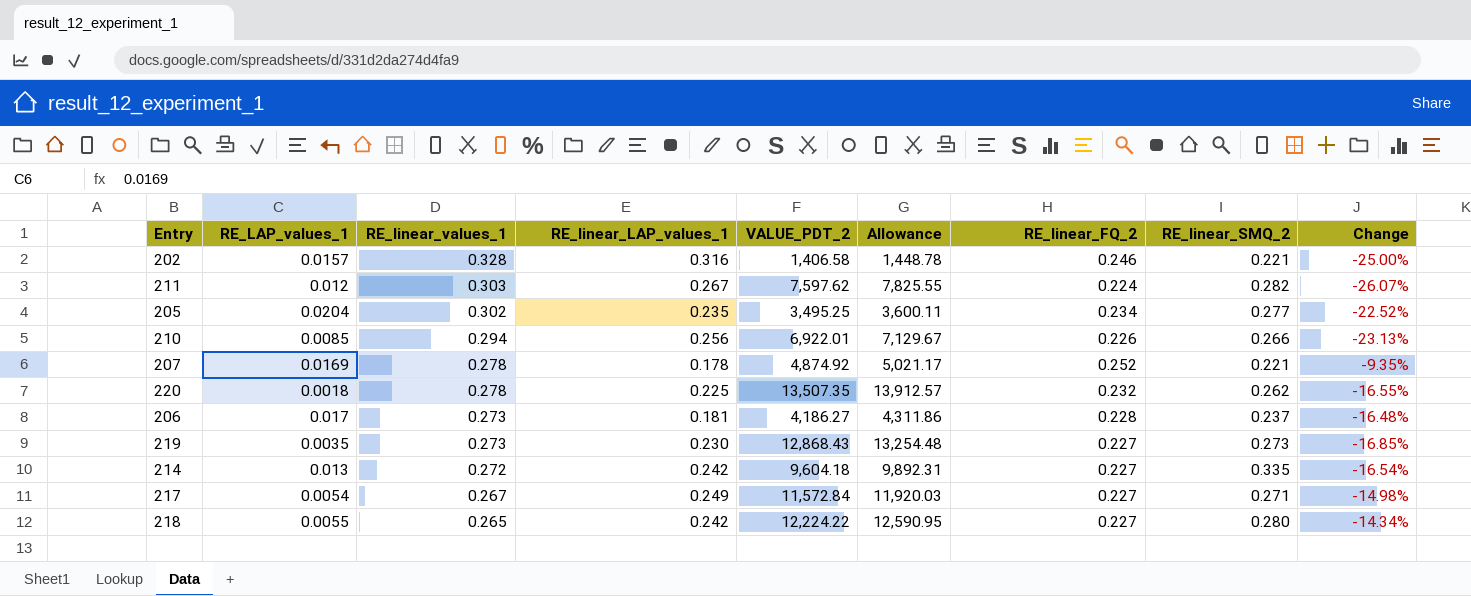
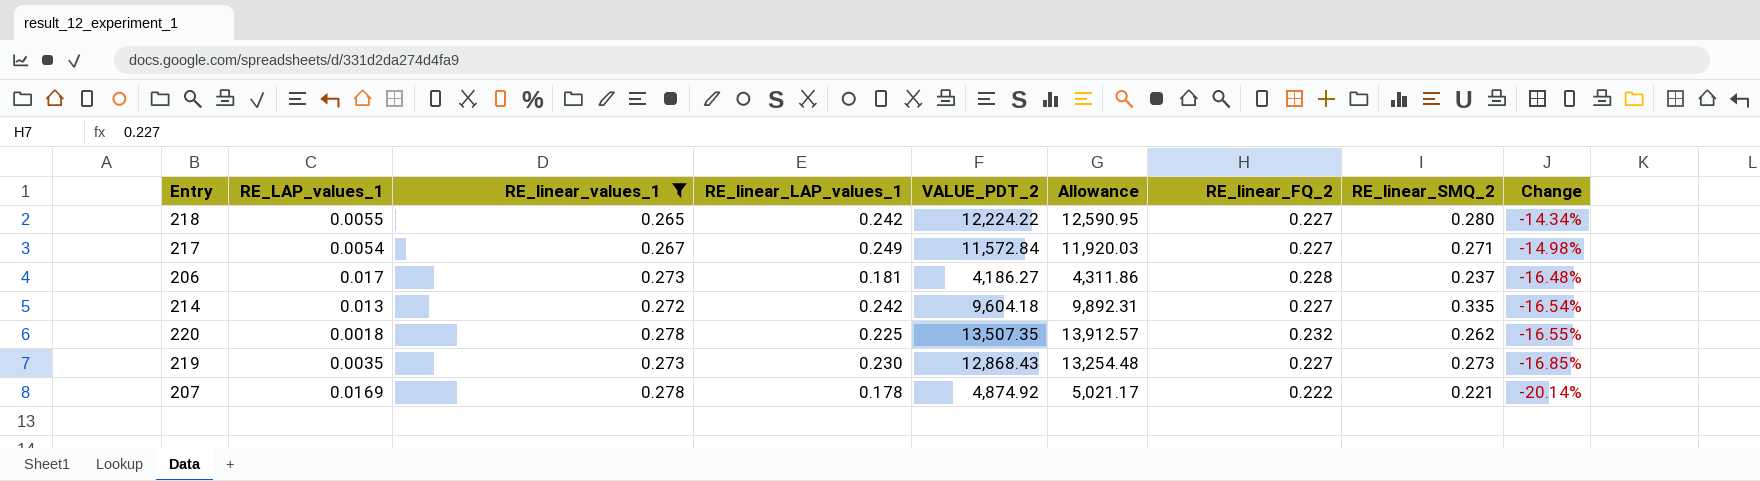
filter: none -> RE_linear_values_1 <= 0.278
row order: RE_linear_values_1 descending -> Change descending
207 | RE_linear_FQ_2: 0.252 -> 0.222
207 | Change: -9.35% -> -20.14%

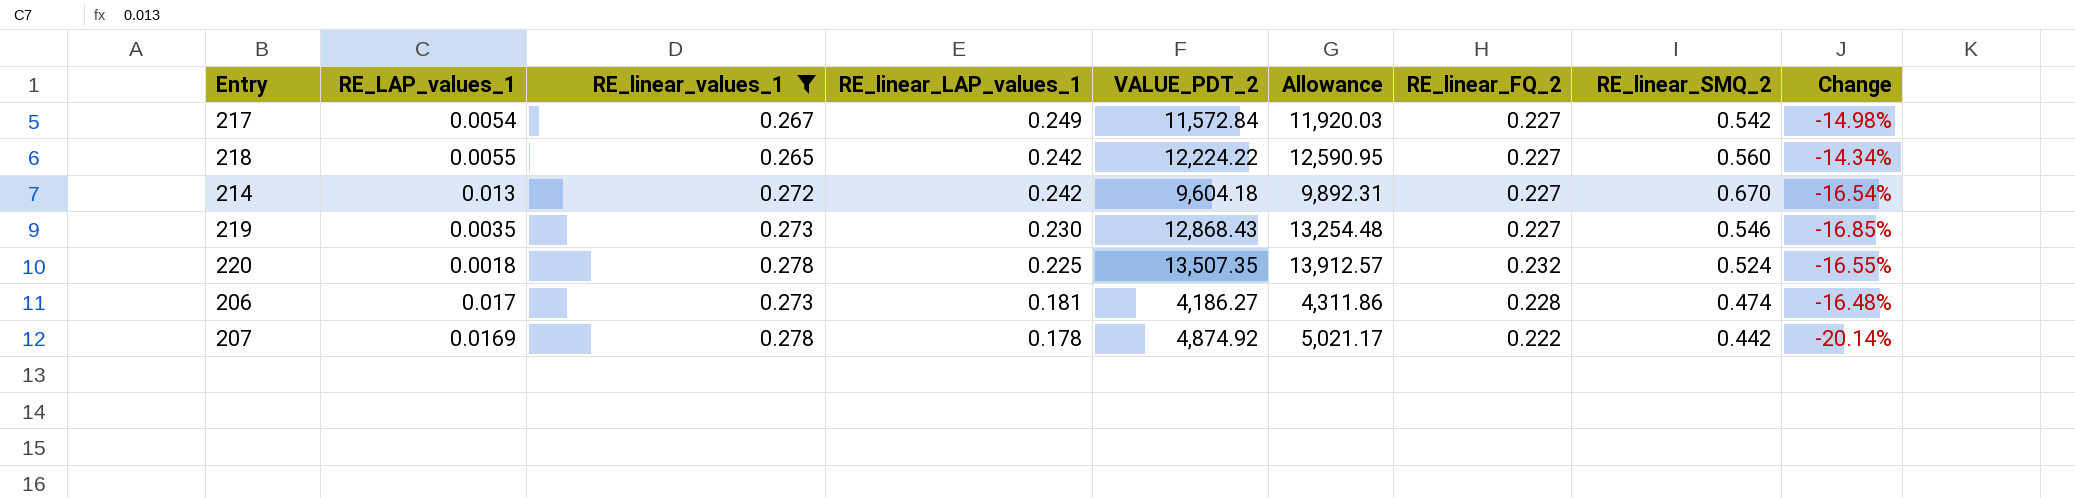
row order: Change descending -> RE_linear_LAP_values_1 descending
217 | RE_linear_SMQ_2: 0.271 -> 0.542
218 | RE_linear_SMQ_2: 0.280 -> 0.560
214 | RE_linear_SMQ_2: 0.335 -> 0.670
219 | RE_linear_SMQ_2: 0.273 -> 0.546
220 | RE_linear_SMQ_2: 0.262 -> 0.524
206 | RE_linear_SMQ_2: 0.237 -> 0.474
207 | RE_linear_SMQ_2: 0.221 -> 0.442

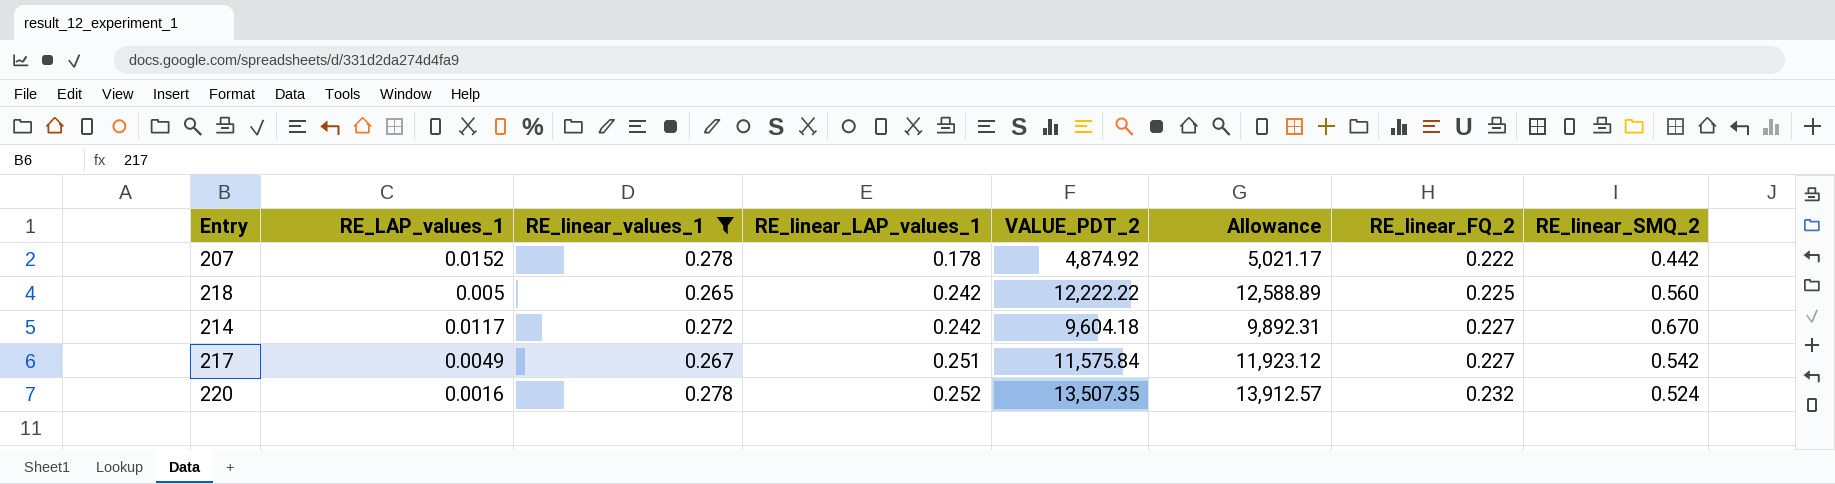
row order: RE_linear_LAP_values_1 descending -> RE_linear_LAP_values_1 ascending
column Change | formula: ([RE_linear_FQ_2] - [RE_linear_values_1]) / [RE_linear_values_1] -> none
row 219: 0.0035 | 0.273 | 0.230 | 12,868.43 | 13,254.48 | 0.227 | 0.546 | -16.85% -> none
row 206: 0.017 | 0.273 | 0.181 | 4,186.27 | 4,311.86 | 0.228 | 0.474 | -16.48% -> none
207 | RE_LAP_values_1: 0.0169 -> 0.0152
218 | RE_LAP_values_1: 0.0055 -> 0.005
218 | VALUE_PDT_2: 12,224.22 -> 12,222.22
218 | Allowance: 12,590.95 -> 12,588.89
218 | RE_linear_FQ_2: 0.227 -> 0.225
214 | RE_LAP_values_1: 0.013 -> 0.0117
217 | RE_LAP_values_1: 0.0054 -> 0.0049
217 | RE_linear_LAP_values_1: 0.249 -> 0.251
217 | VALUE_PDT_2: 11,572.84 -> 11,575.84
217 | Allowance: 11,920.03 -> 11,923.12
220 | RE_LAP_values_1: 0.0018 -> 0.0016
220 | RE_linear_LAP_values_1: 0.225 -> 0.252

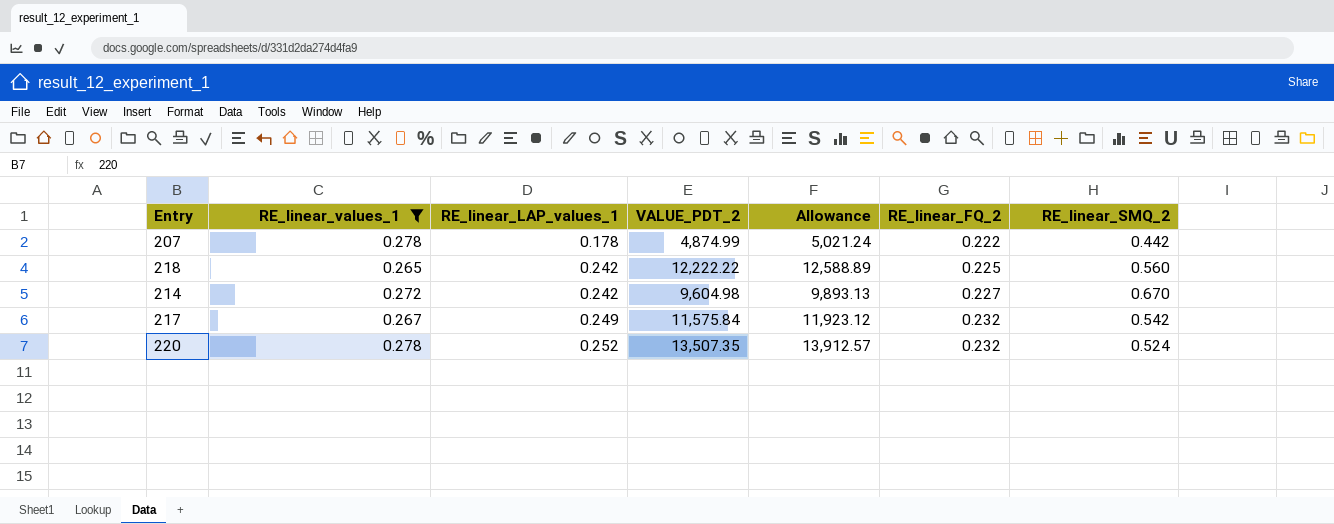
column RE_LAP_values_1 | position: 2 -> none
207 | VALUE_PDT_2: 4,874.92 -> 4,874.99
207 | Allowance: 5,021.17 -> 5,021.24
214 | VALUE_PDT_2: 9,604.18 -> 9,604.98
214 | Allowance: 9,892.31 -> 9,893.13
217 | RE_linear_LAP_values_1: 0.251 -> 0.249
217 | RE_linear_FQ_2: 0.227 -> 0.232

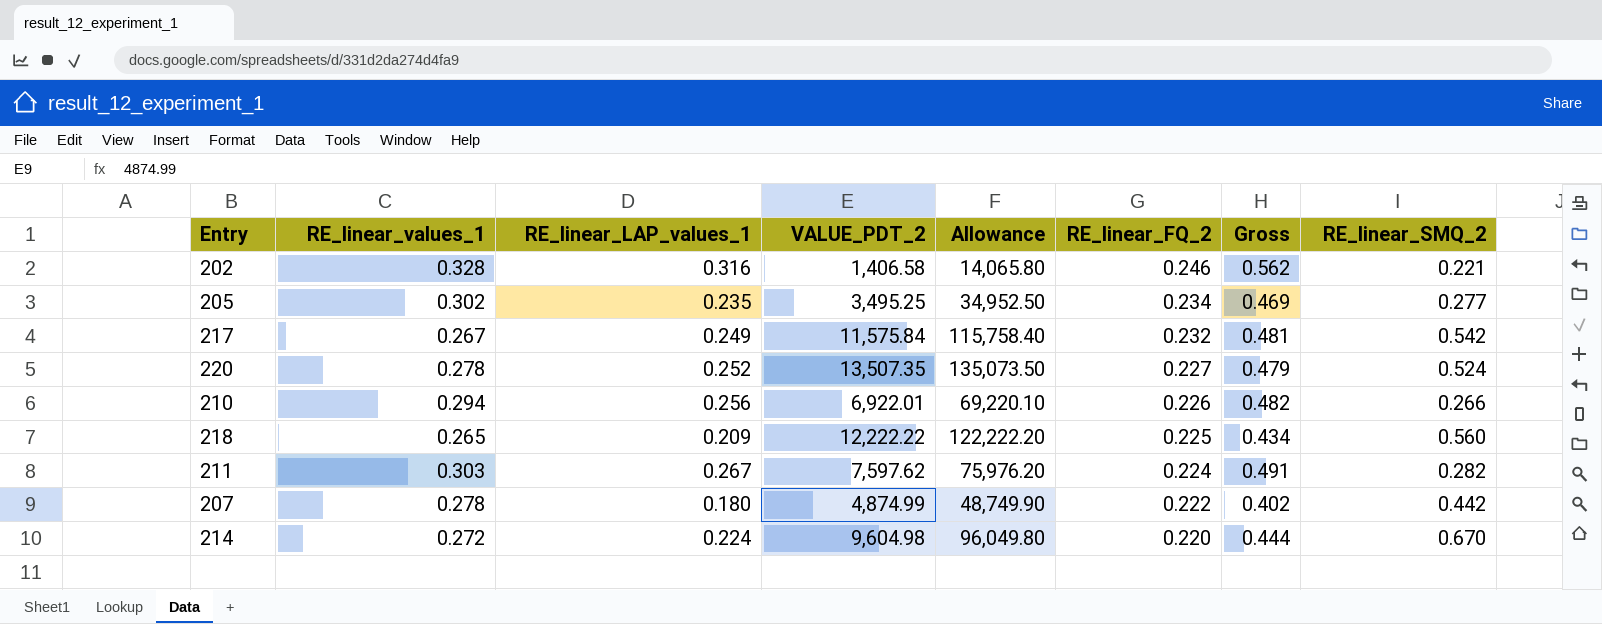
filter: RE_linear_values_1 <= 0.278 -> none
row order: RE_linear_LAP_values_1 ascending -> RE_linear_FQ_2 descending
column Allowance | formula: [VALUE_PDT_2] * 1.03 -> [VALUE_PDT_2] * 10
column Gross | formula: none -> [RE_linear_LAP_values_1] + [RE_linear_FQ_2]
220 | RE_linear_FQ_2: 0.232 -> 0.227
218 | RE_linear_LAP_values_1: 0.242 -> 0.209
207 | RE_linear_LAP_values_1: 0.178 -> 0.180
214 | RE_linear_LAP_values_1: 0.242 -> 0.224
214 | RE_linear_FQ_2: 0.227 -> 0.220

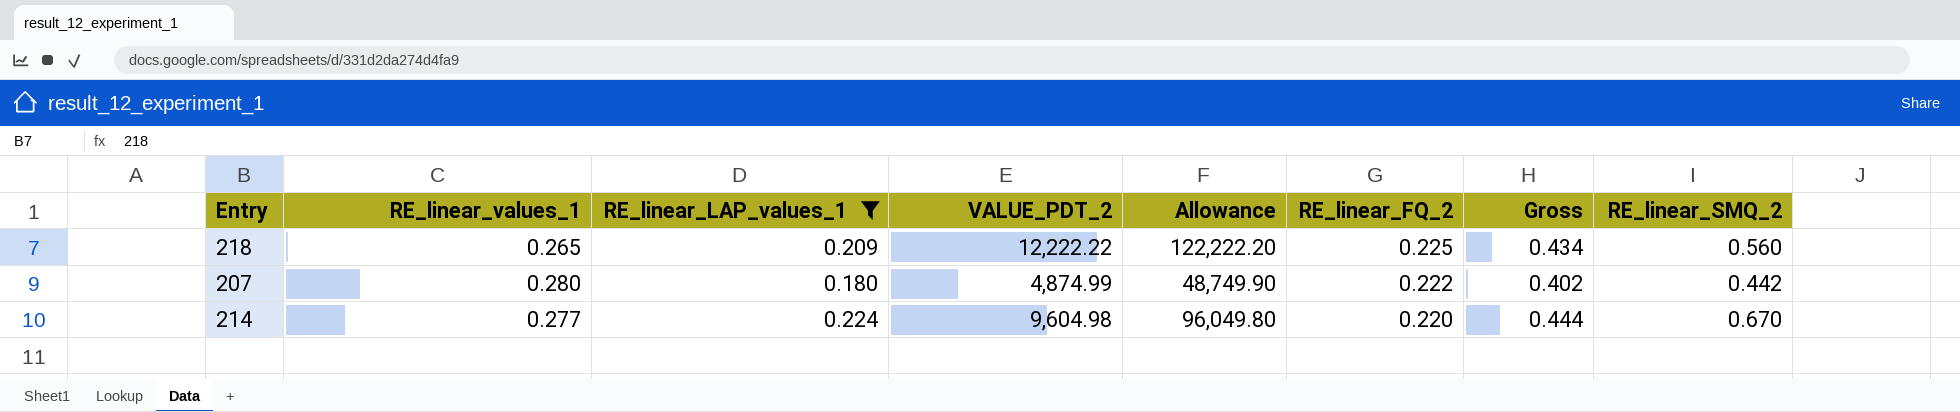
filter: none -> RE_linear_LAP_values_1 <= 0.224
207 | RE_linear_values_1: 0.278 -> 0.280
214 | RE_linear_values_1: 0.272 -> 0.277

